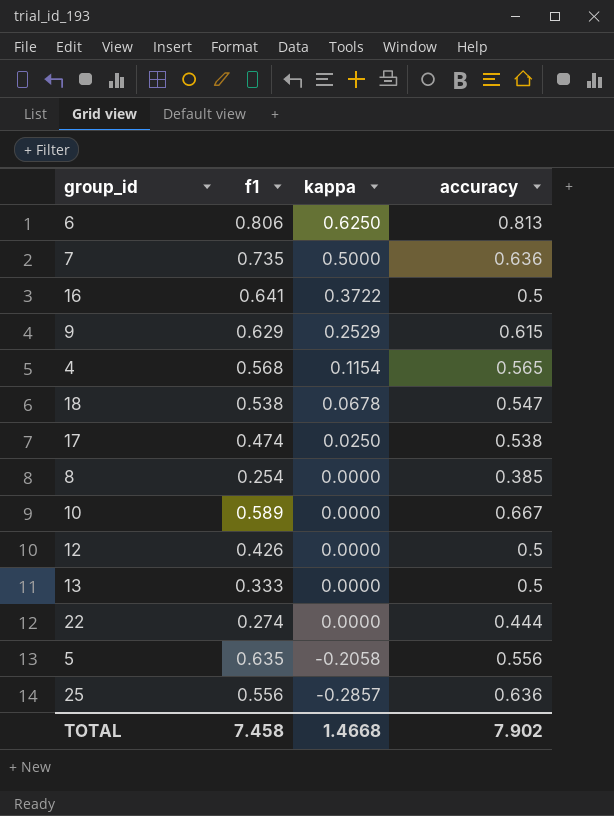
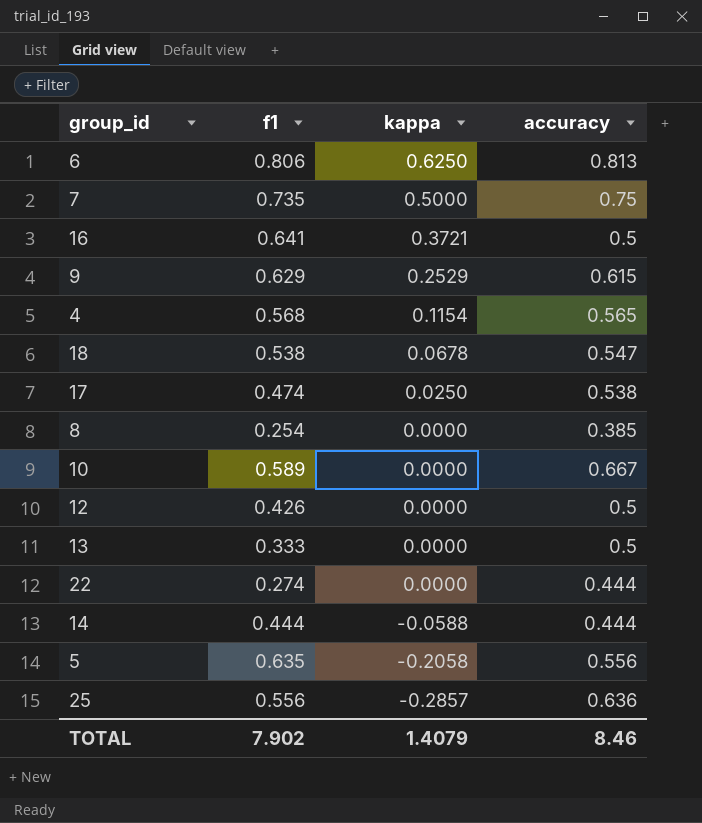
7 | accuracy: 0.636 -> 0.75
16 | kappa: 0.3722 -> 0.3721
row 14: none -> 0.444 | -0.0588 | 0.444
TOTAL | f1: 7.458 -> 7.902
TOTAL | kappa: 1.4668 -> 1.4079
TOTAL | accuracy: 7.902 -> 8.46

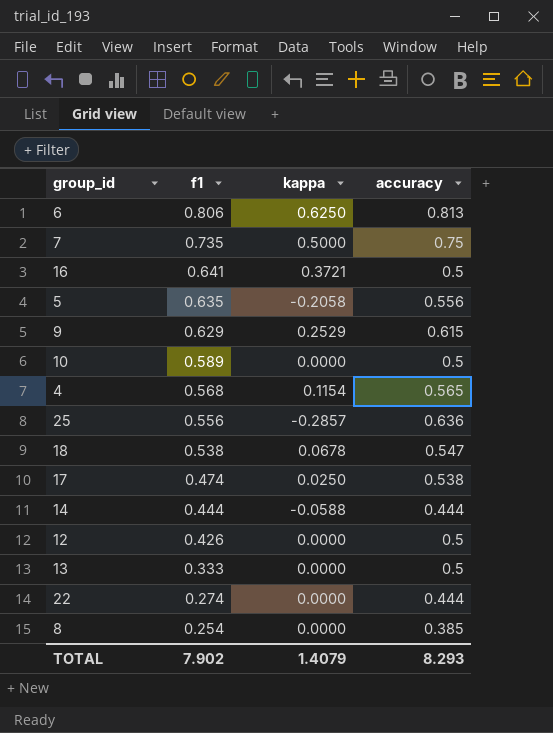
row order: kappa descending -> f1 descending
10 | accuracy: 0.667 -> 0.5
TOTAL | accuracy: 8.46 -> 8.293

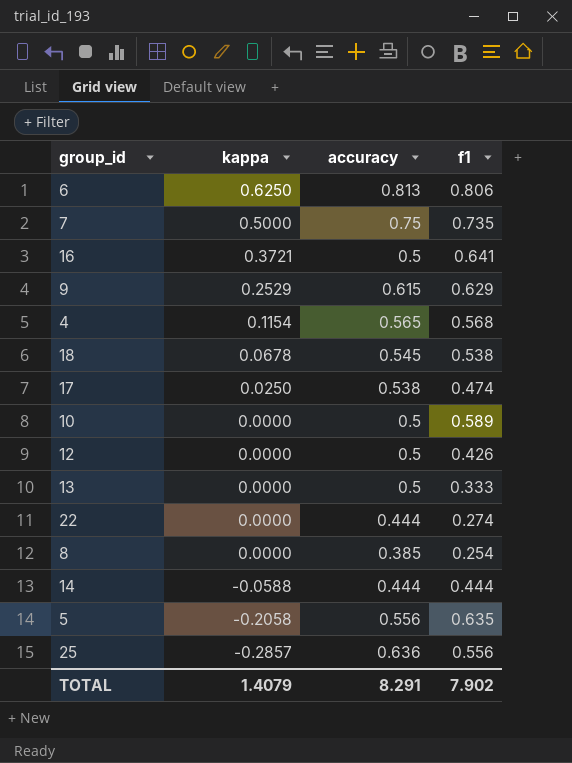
row order: f1 descending -> kappa descending
column f1 | position: 2 -> 4
18 | accuracy: 0.547 -> 0.545
TOTAL | accuracy: 8.293 -> 8.291

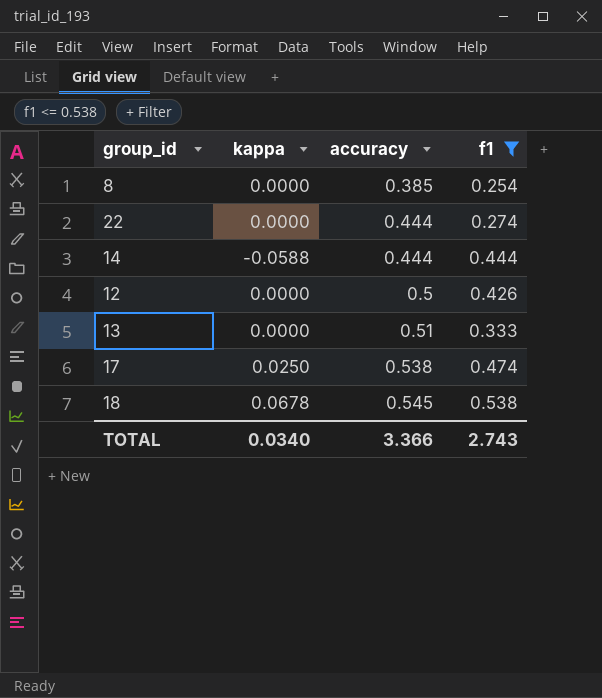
filter: none -> f1 <= 0.538
row order: kappa descending -> accuracy ascending
13 | accuracy: 0.5 -> 0.51
TOTAL | kappa: 1.4079 -> 0.0340
TOTAL | accuracy: 8.291 -> 3.366
TOTAL | f1: 7.902 -> 2.743

